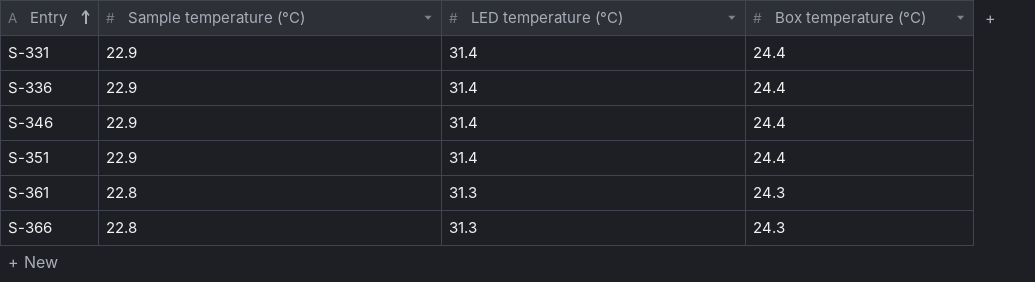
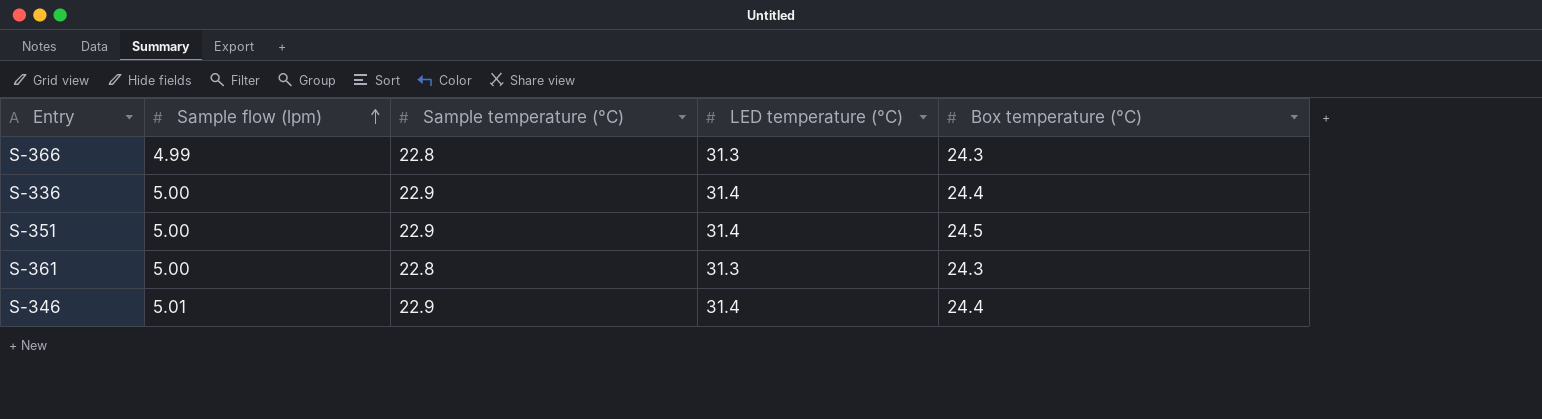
row order: Entry ascending -> Sample flow (lpm) ascending
column Sample flow (lpm) | position: none -> 2
row S-331: 22.9 | 31.4 | 24.4 -> none
S-351 | Box temperature (°C): 24.4 -> 24.5

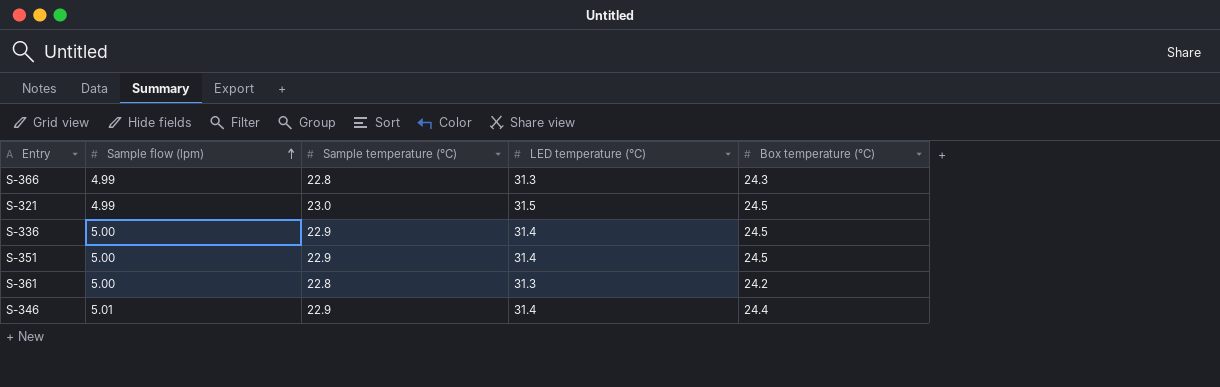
row S-321: none -> 4.99 | 23.0 | 31.5 | 24.5
S-336 | Box temperature (°C): 24.4 -> 24.5
S-361 | Box temperature (°C): 24.3 -> 24.2

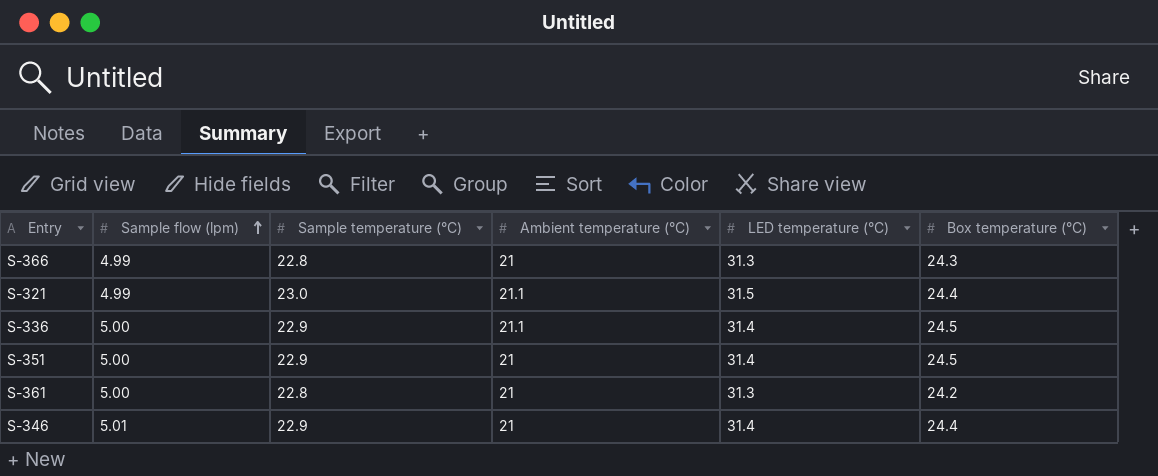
column Ambient temperature (°C) | position: none -> 4
S-321 | Box temperature (°C): 24.5 -> 24.4

